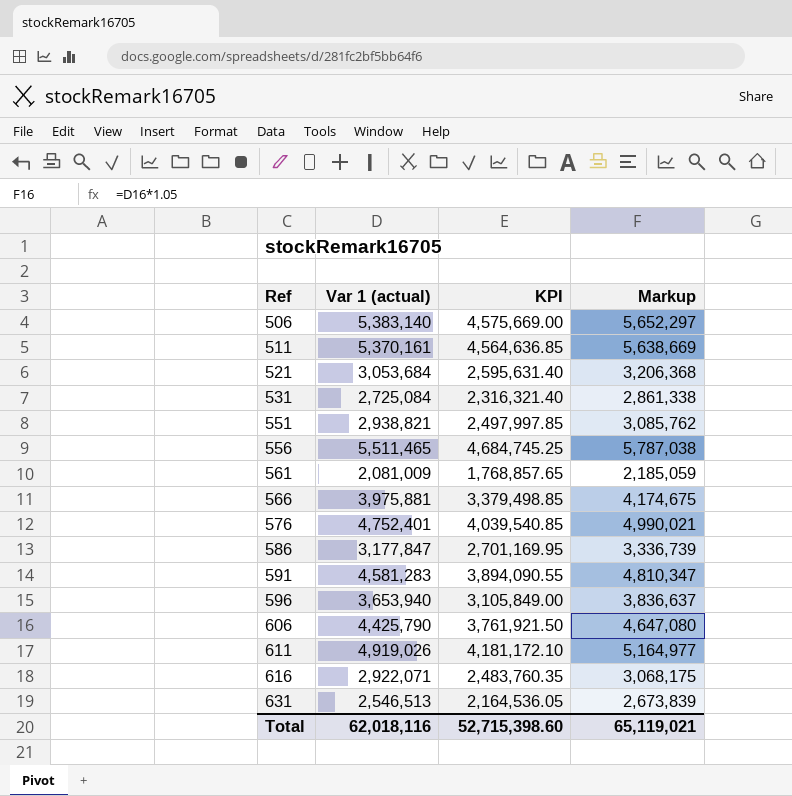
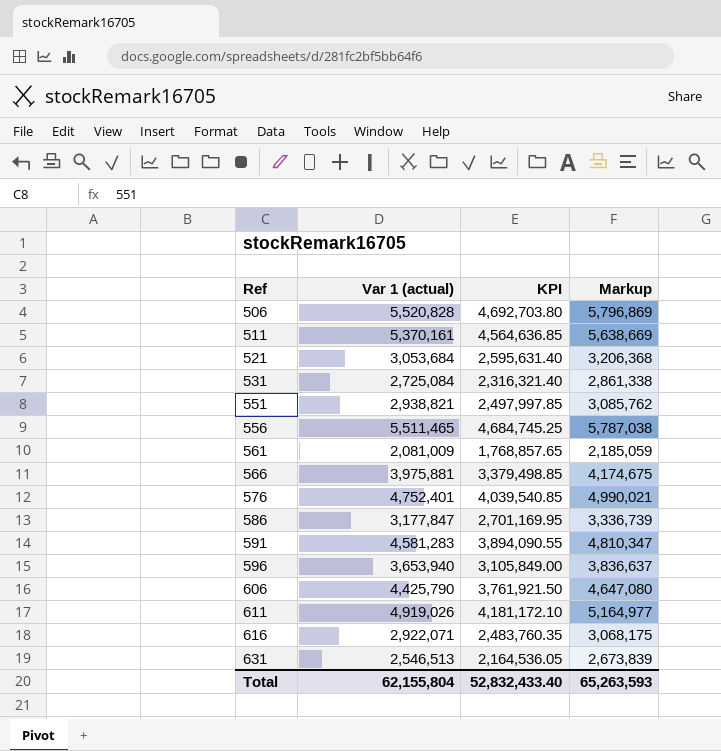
506 | Var 1 (actual): 5,383,140 -> 5,520,828
506 | KPI: 4,575,669.00 -> 4,692,703.80
506 | Markup: 5,652,297 -> 5,796,869
Total | Var 1 (actual): 62,018,116 -> 62,155,804
Total | KPI: 52,715,398.60 -> 52,832,433.40
Total | Markup: 65,119,021 -> 65,263,593

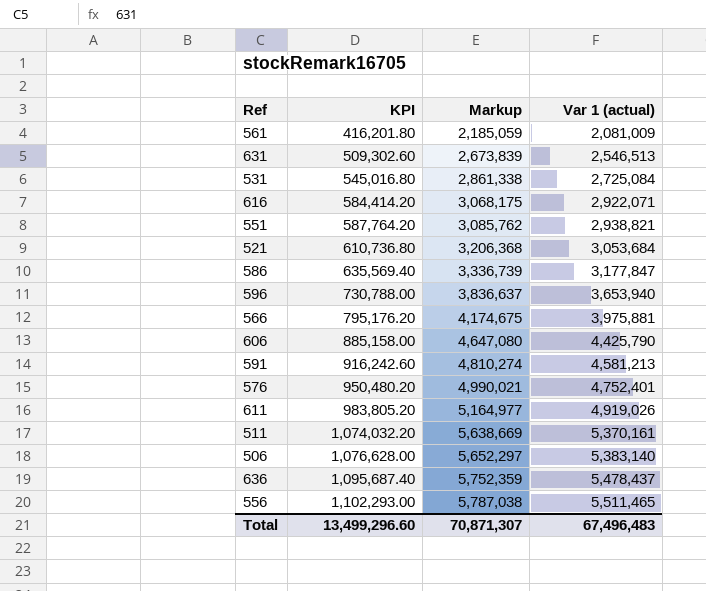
row order: Ref ascending -> KPI ascending
column KPI | formula: [Var 1 (actual)] * 0.85 -> [Var 1 (actual)] * 0.2
column Var 1 (actual) | position: 2 -> 4
591 | Markup: 4,810,347 -> 4,810,274
591 | Var 1 (actual): 4,581,283 -> 4,581,213
506 | Markup: 5,796,869 -> 5,652,297
506 | Var 1 (actual): 5,520,828 -> 5,383,140
row 636: none -> 1,095,687.40 | 5,752,359 | 5,478,437
Total | KPI: 52,832,433.40 -> 13,499,296.60
Total | Markup: 65,263,593 -> 70,871,307
Total | Var 1 (actual): 62,155,804 -> 67,496,483

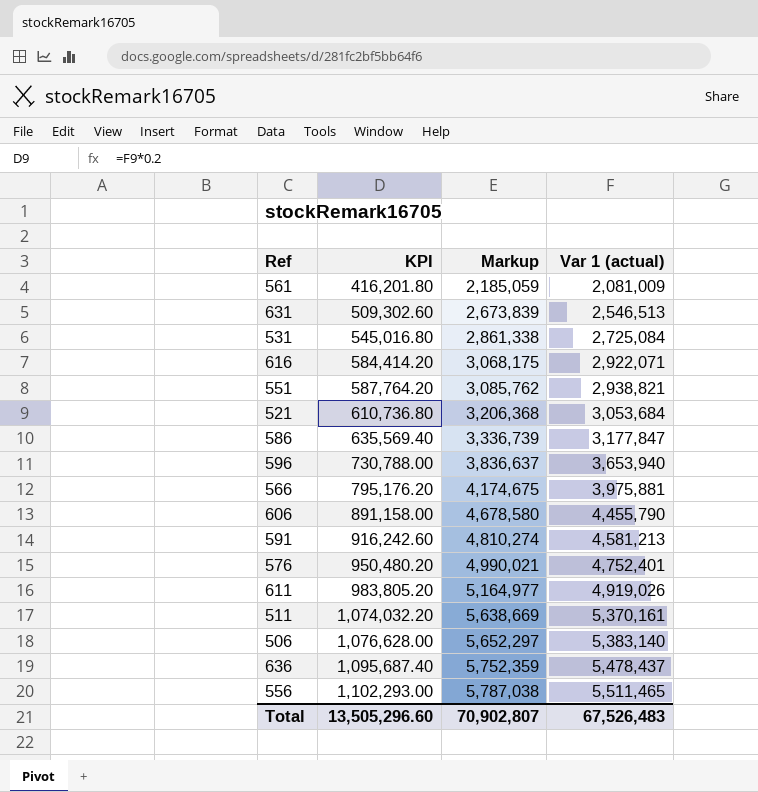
606 | KPI: 885,158.00 -> 891,158.00
606 | Markup: 4,647,080 -> 4,678,580
606 | Var 1 (actual): 4,425,790 -> 4,455,790
Total | KPI: 13,499,296.60 -> 13,505,296.60
Total | Markup: 70,871,307 -> 70,902,807
Total | Var 1 (actual): 67,496,483 -> 67,526,483

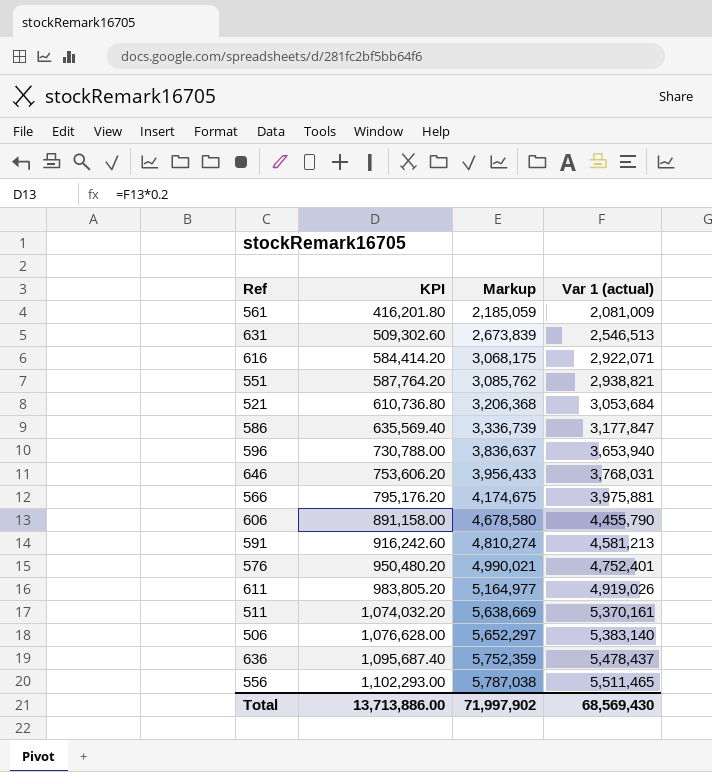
row 531: 545,016.80 | 2,861,338 | 2,725,084 -> none
row 646: none -> 753,606.20 | 3,956,433 | 3,768,031
Total | KPI: 13,505,296.60 -> 13,713,886.00
Total | Markup: 70,902,807 -> 71,997,902
Total | Var 1 (actual): 67,526,483 -> 68,569,430

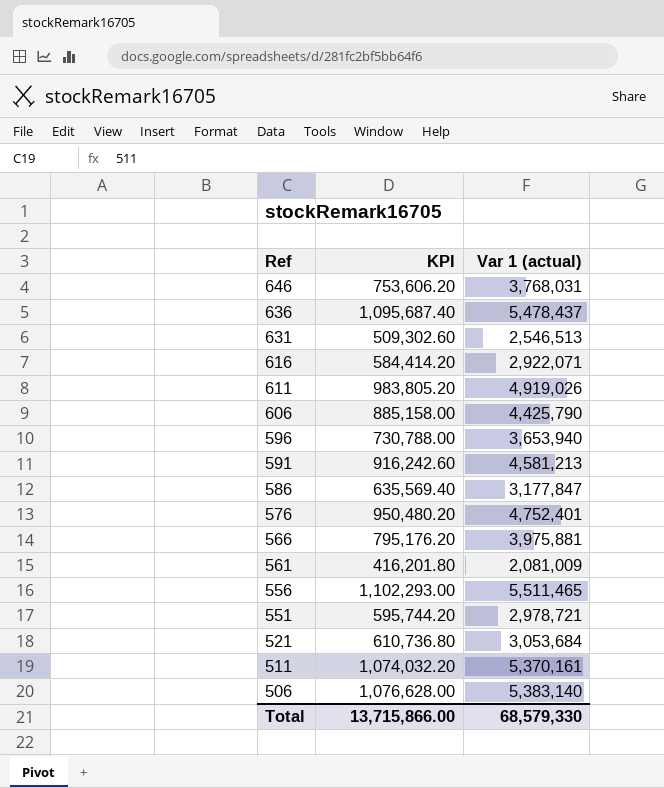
row order: KPI ascending -> Ref descending
column Markup | formula: [Var 1 (actual)] * 1.05 -> none
606 | KPI: 891,158.00 -> 885,158.00
606 | Var 1 (actual): 4,455,790 -> 4,425,790
551 | KPI: 587,764.20 -> 595,744.20
551 | Var 1 (actual): 2,938,821 -> 2,978,721
Total | KPI: 13,713,886.00 -> 13,715,866.00
Total | Var 1 (actual): 68,569,430 -> 68,579,330

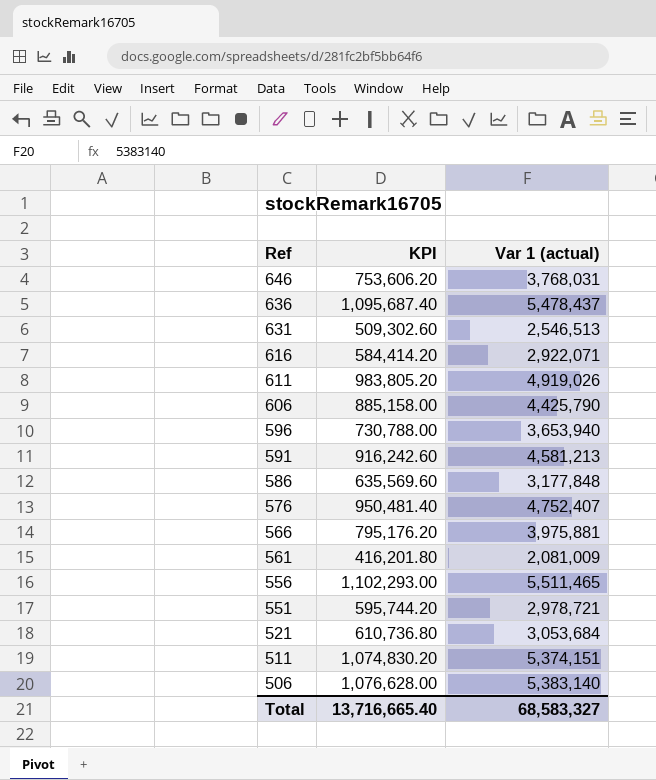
586 | KPI: 635,569.40 -> 635,569.60
586 | Var 1 (actual): 3,177,847 -> 3,177,848
576 | KPI: 950,480.20 -> 950,481.40
576 | Var 1 (actual): 4,752,401 -> 4,752,407
511 | KPI: 1,074,032.20 -> 1,074,830.20
511 | Var 1 (actual): 5,370,161 -> 5,374,151
Total | KPI: 13,715,866.00 -> 13,716,665.40
Total | Var 1 (actual): 68,579,330 -> 68,583,327

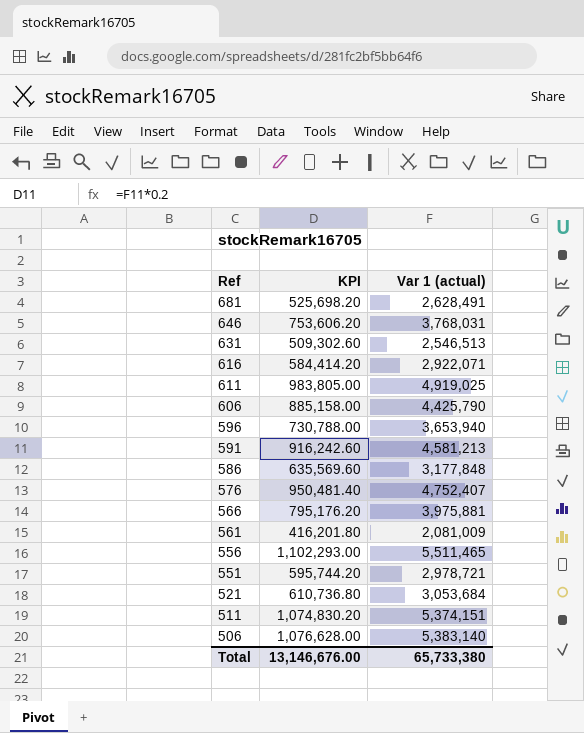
row 636: 1,095,687.40 | 5,478,437 -> none
row 681: none -> 525,698.20 | 2,628,491
611 | KPI: 983,805.20 -> 983,805.00
611 | Var 1 (actual): 4,919,026 -> 4,919,025
Total | KPI: 13,716,665.40 -> 13,146,676.00
Total | Var 1 (actual): 68,583,327 -> 65,733,380

